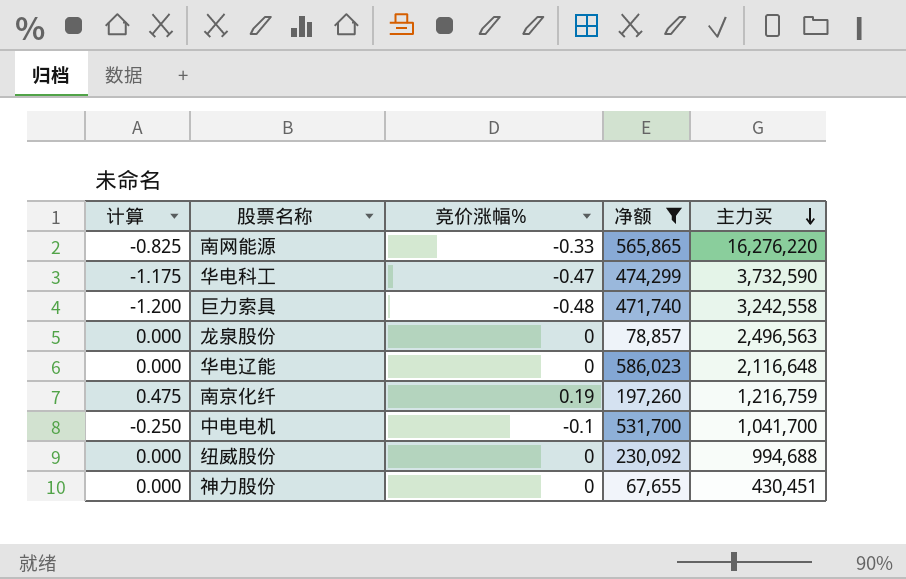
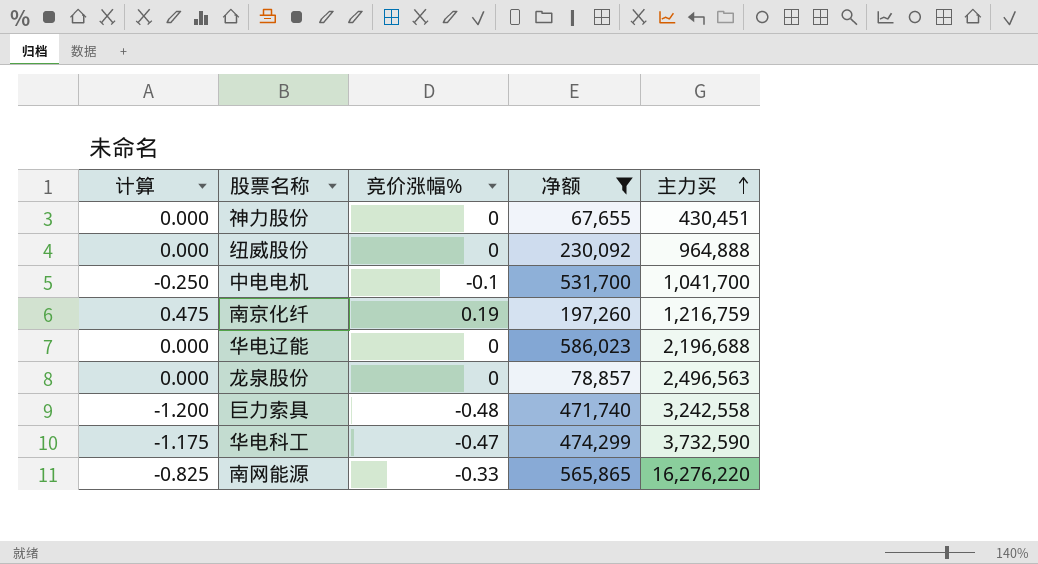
row order: 主力买 descending -> 主力买 ascending
纽威股份 | 主力买: 994,688 -> 964,888
华电辽能 | 主力买: 2,116,648 -> 2,196,688

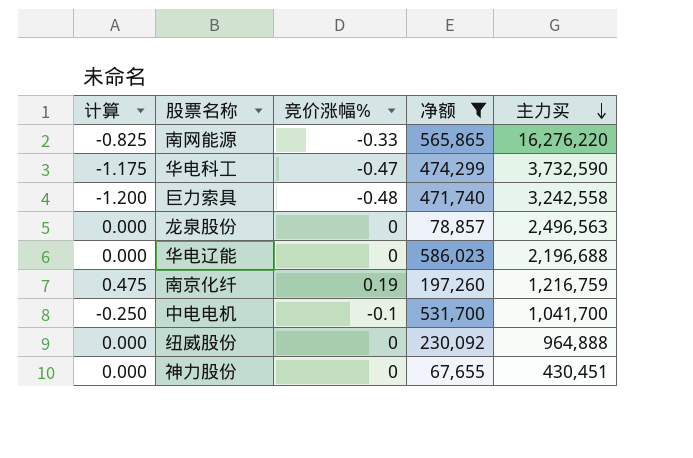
row order: 主力买 ascending -> 主力买 descending

